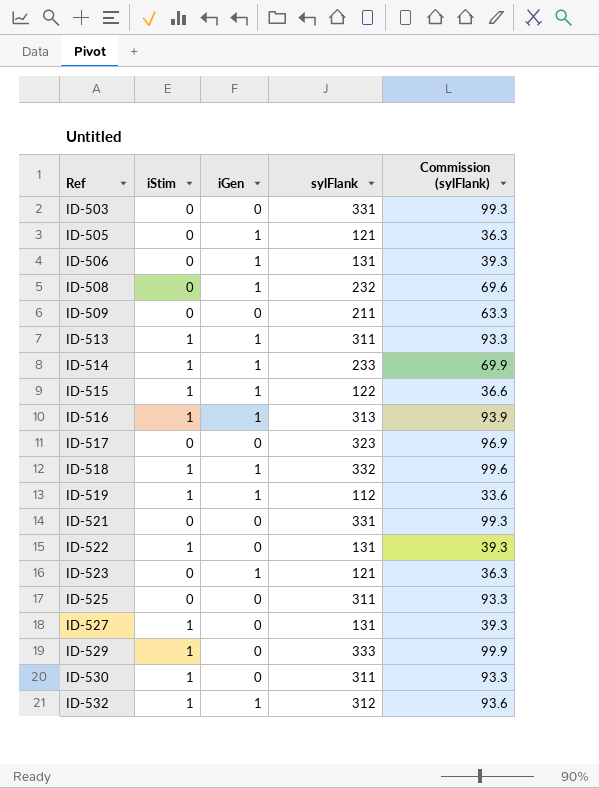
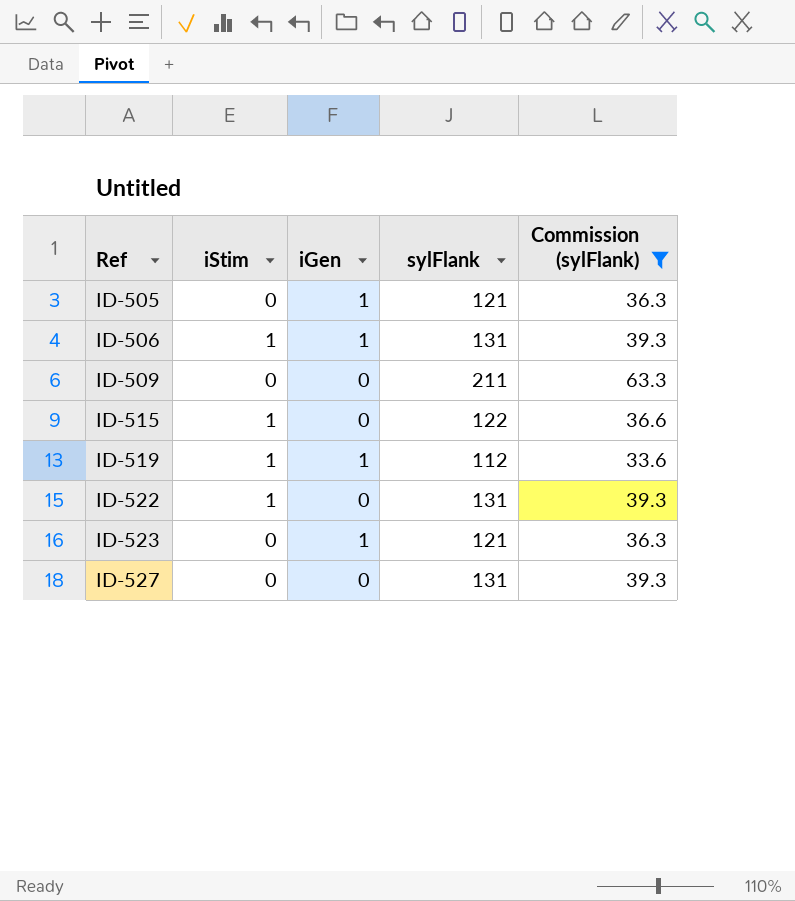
filter: none -> Commission (sylFlank) <= 63.3
ID-506 | iStim: 0 -> 1
ID-515 | iGen: 1 -> 0
ID-527 | iStim: 1 -> 0

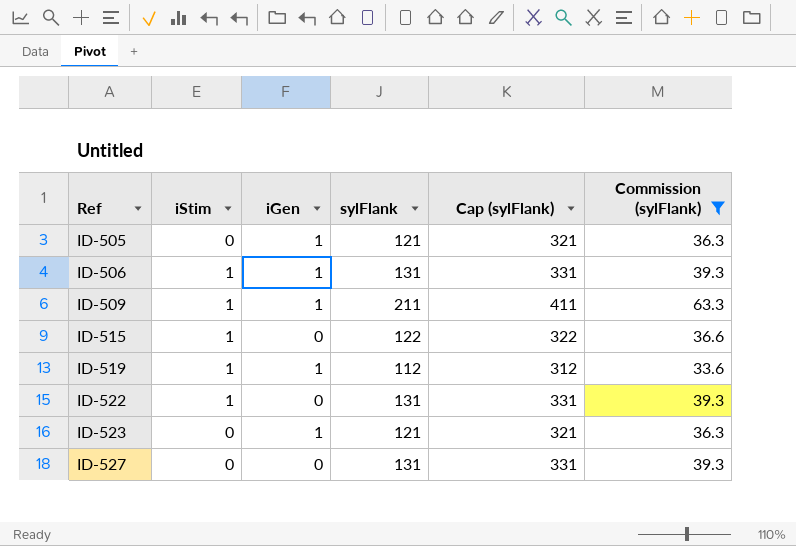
column Cap (sylFlank) | formula: none -> [sylFlank] + 200
ID-509 | iStim: 0 -> 1
ID-509 | iGen: 0 -> 1

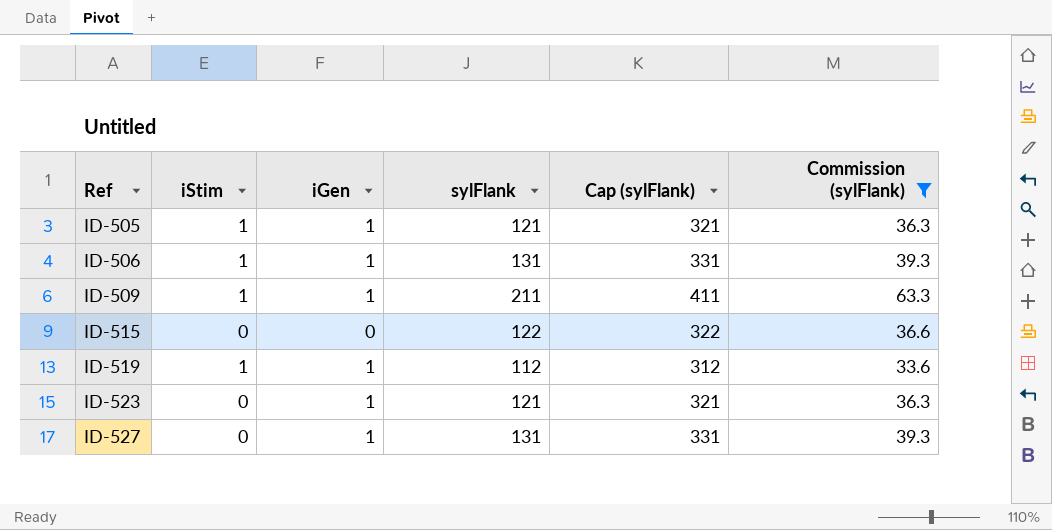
row ID-522: 1 | 0 | 131 | 331 | 39.3 -> none
ID-505 | iStim: 0 -> 1
ID-515 | iStim: 1 -> 0
ID-527 | iGen: 0 -> 1

